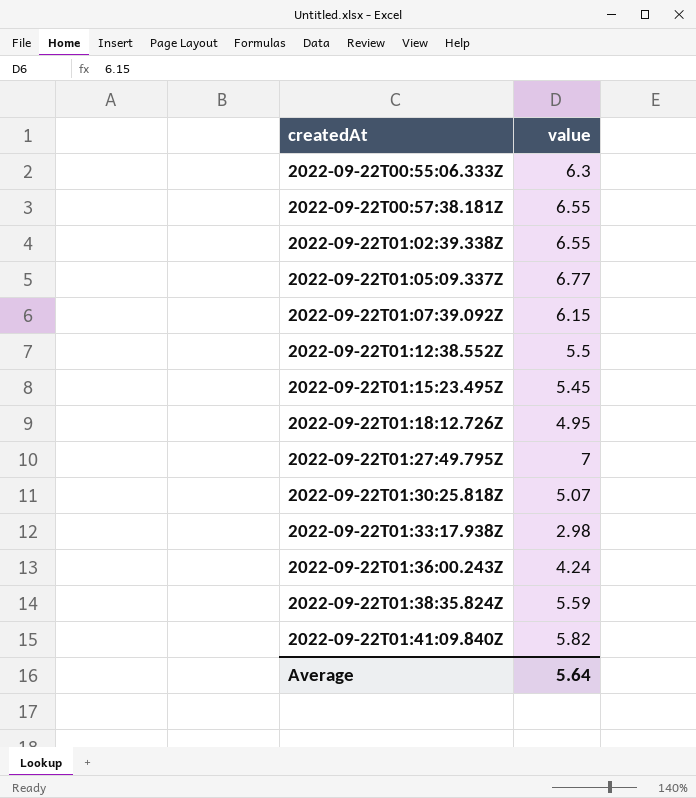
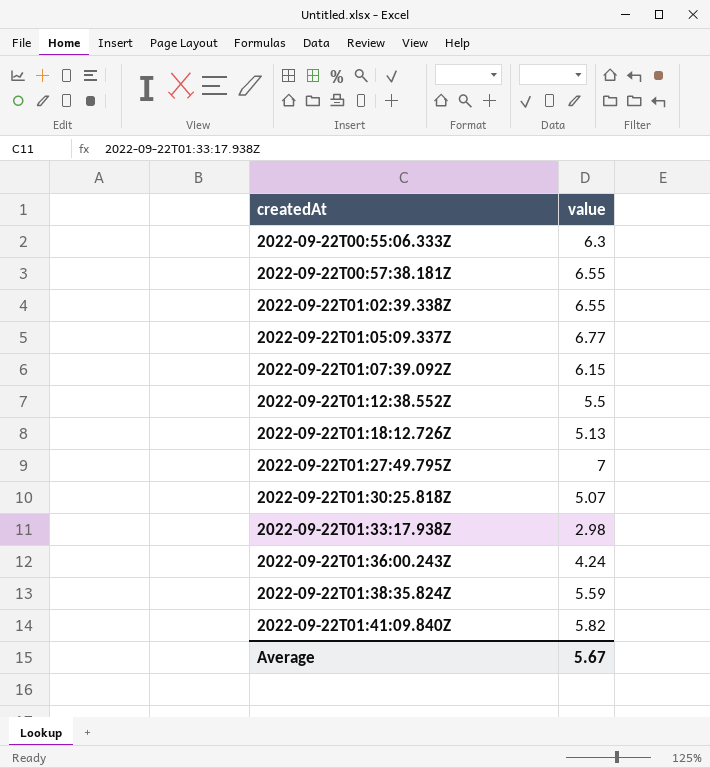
row 2022-09-22T01:15:23.495Z: 5.45 -> none
2022-09-22T01:18:12.726Z | value: 4.95 -> 5.13
Average | value: 5.64 -> 5.67

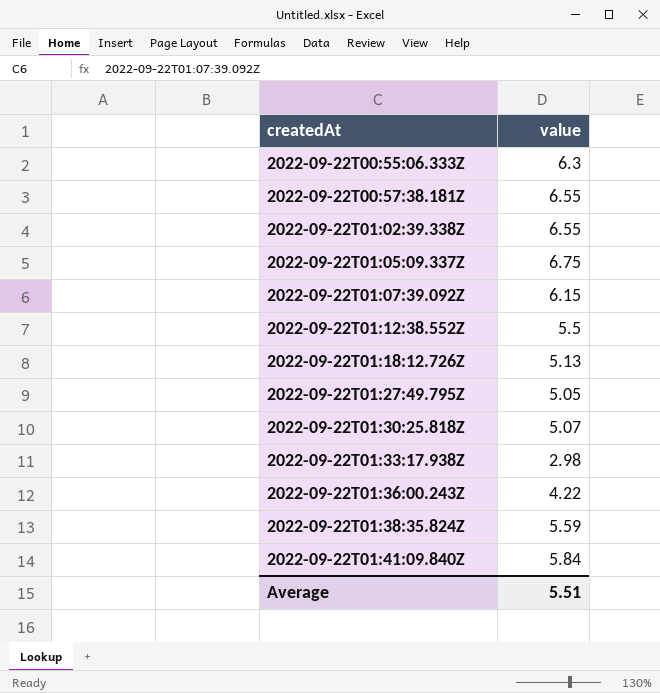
2022-09-22T01:05:09.337Z | value: 6.77 -> 6.75
2022-09-22T01:27:49.795Z | value: 7 -> 5.05
2022-09-22T01:36:00.243Z | value: 4.24 -> 4.22
2022-09-22T01:41:09.840Z | value: 5.82 -> 5.84
Average | value: 5.67 -> 5.51

